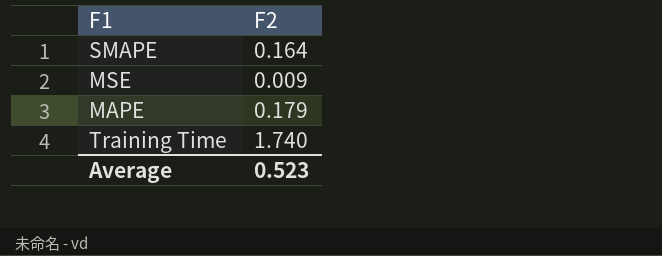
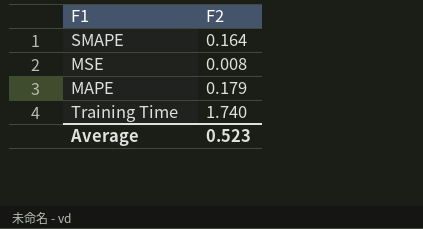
MSE | F2: 0.009 -> 0.008

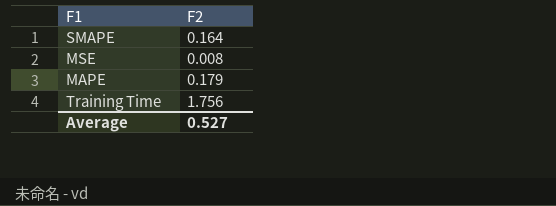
Training Time | F2: 1.740 -> 1.756
Average | F2: 0.523 -> 0.527

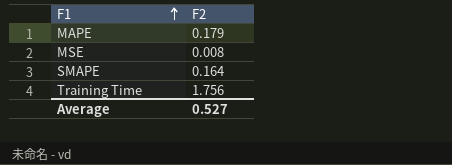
row order: none -> F1 ascending

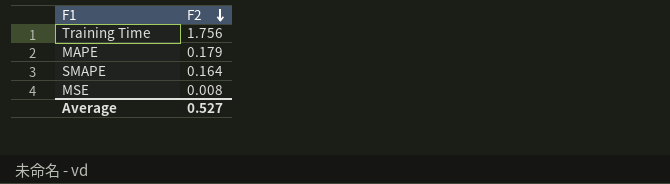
row order: F1 ascending -> F2 descending

